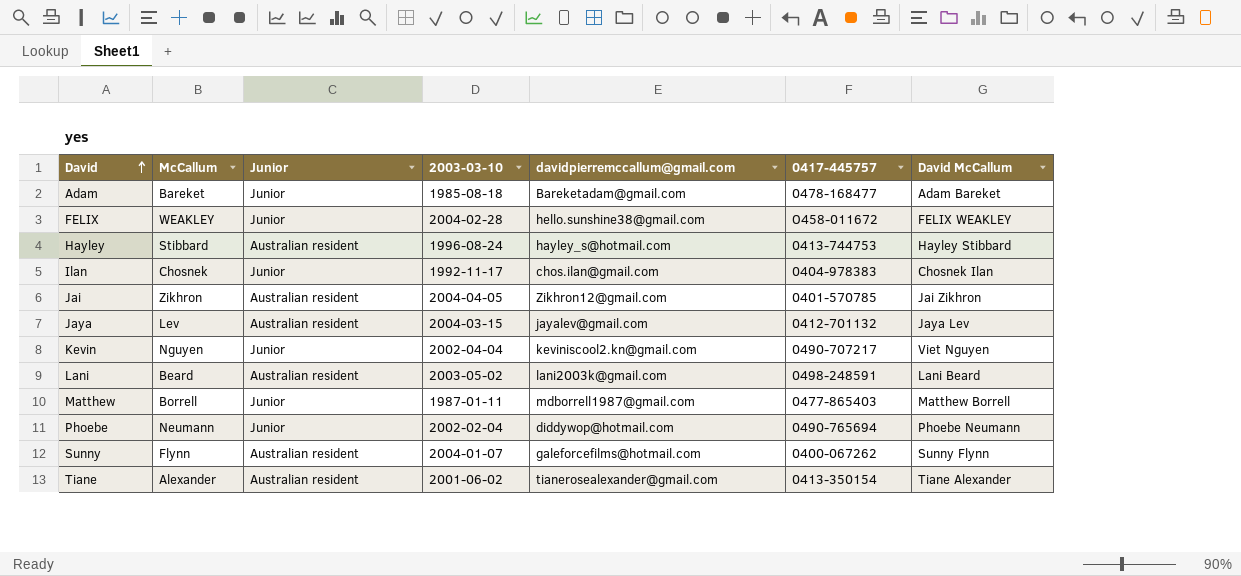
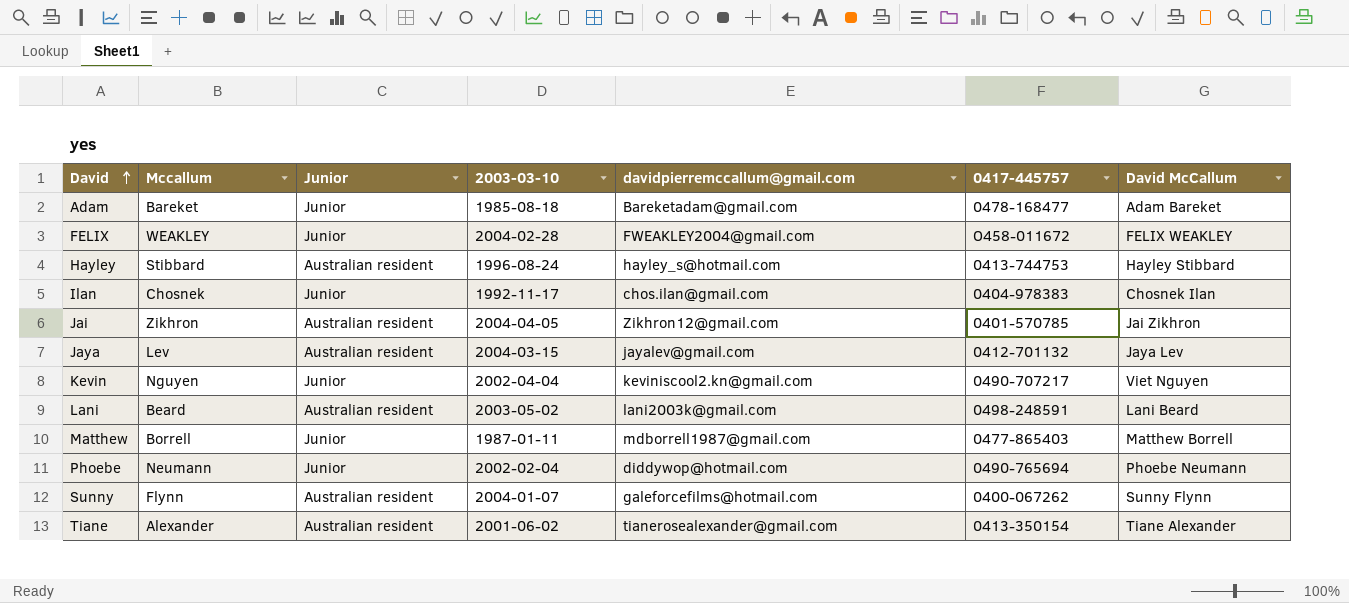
column name: McCallum -> Mccallum
FELIX | davidpierremccallum@gmail.com: hello.sunshine38@gmail.com -> FWEAKLEY2004@gmail.com

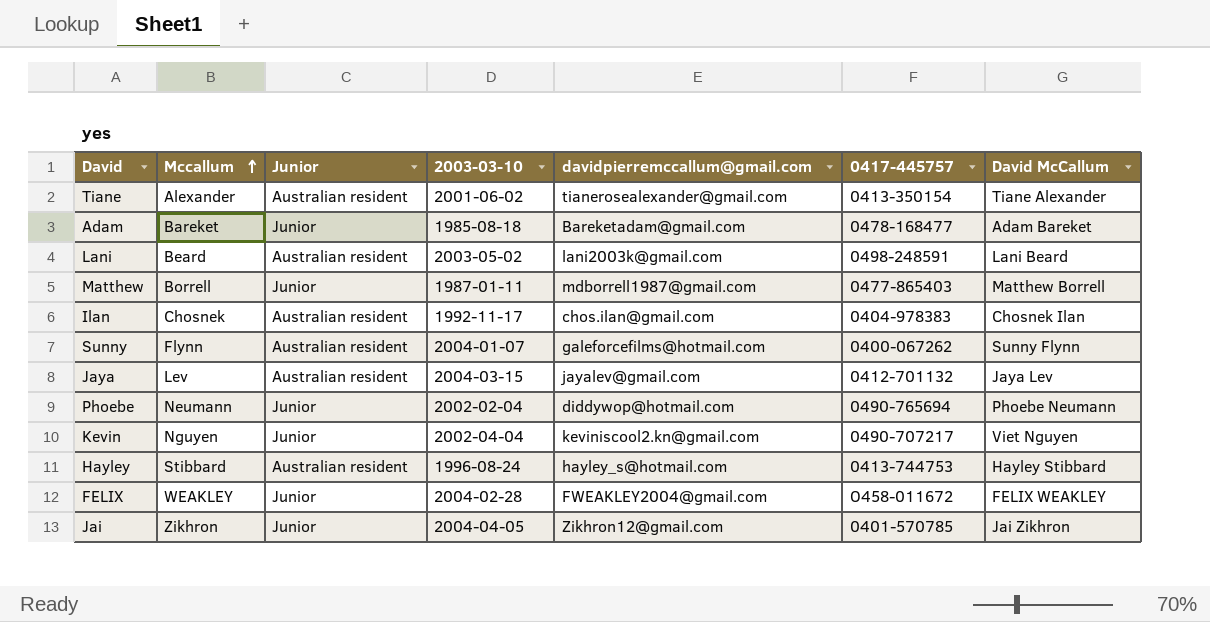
row order: David ascending -> Mccallum ascending
Ilan | Junior: Junior -> Australian resident
Jai | Junior: Australian resident -> Junior

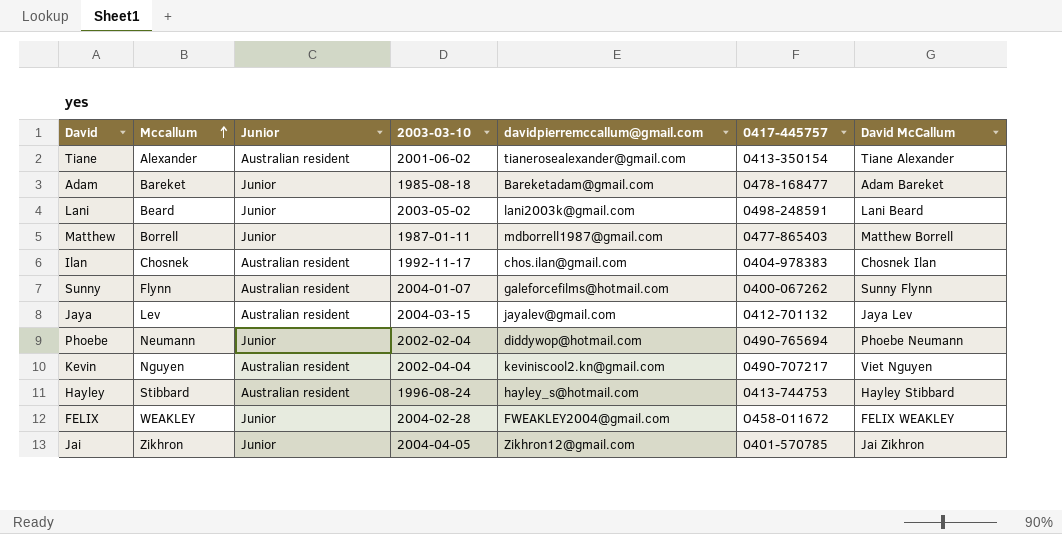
Lani | Junior: Australian resident -> Junior
Kevin | Junior: Junior -> Australian resident

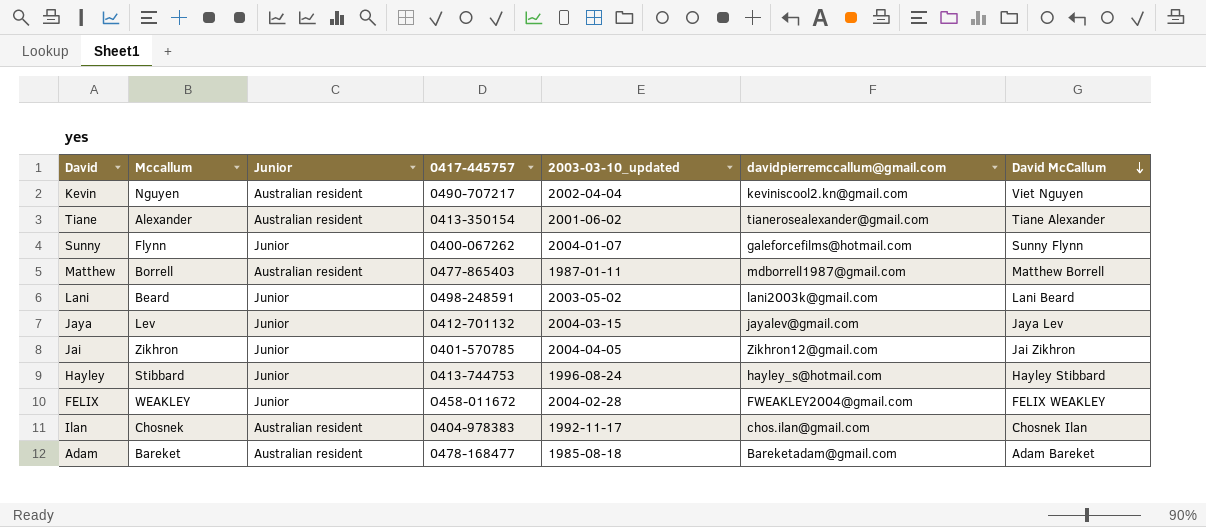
row order: Mccallum ascending -> David McCallum descending
column 0417-445757 | position: 6 -> 4
column name: 2003-03-10 -> 2003-03-10_updated
row Phoebe: Neumann | Junior | 2002-02-04 | diddywop@hotmail.com | 0490-765694 | Phoebe Neumann -> none
Sunny | Junior: Australian resident -> Junior
Matthew | Junior: Junior -> Australian resident
Jaya | Junior: Australian resident -> Junior
Hayley | Junior: Australian resident -> Junior
Adam | Junior: Junior -> Australian resident

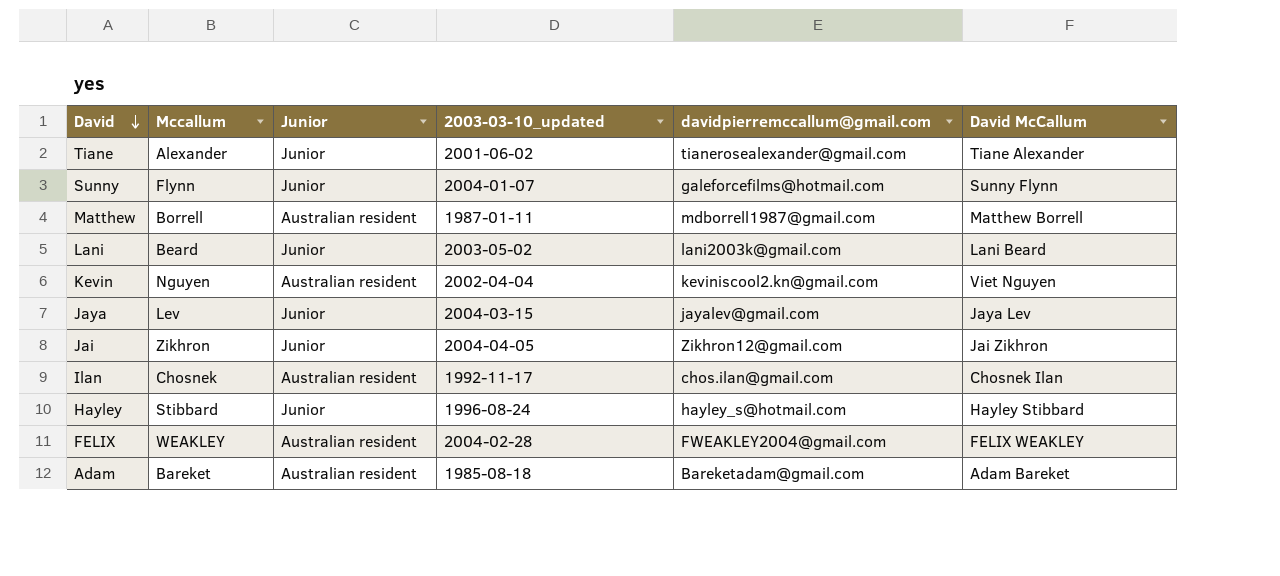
row order: David McCallum descending -> David descending
column 0417-445757 | position: 4 -> none
Tiane | Junior: Australian resident -> Junior
FELIX | Junior: Junior -> Australian resident

